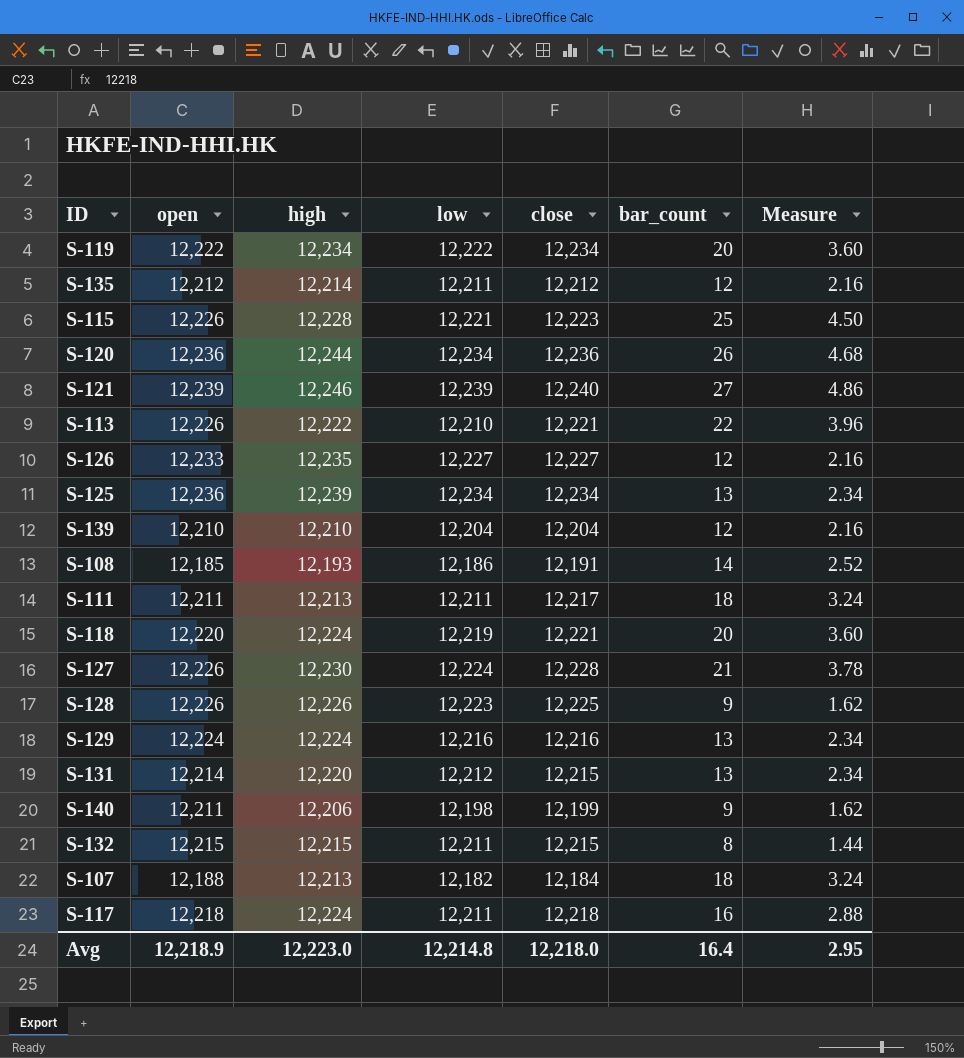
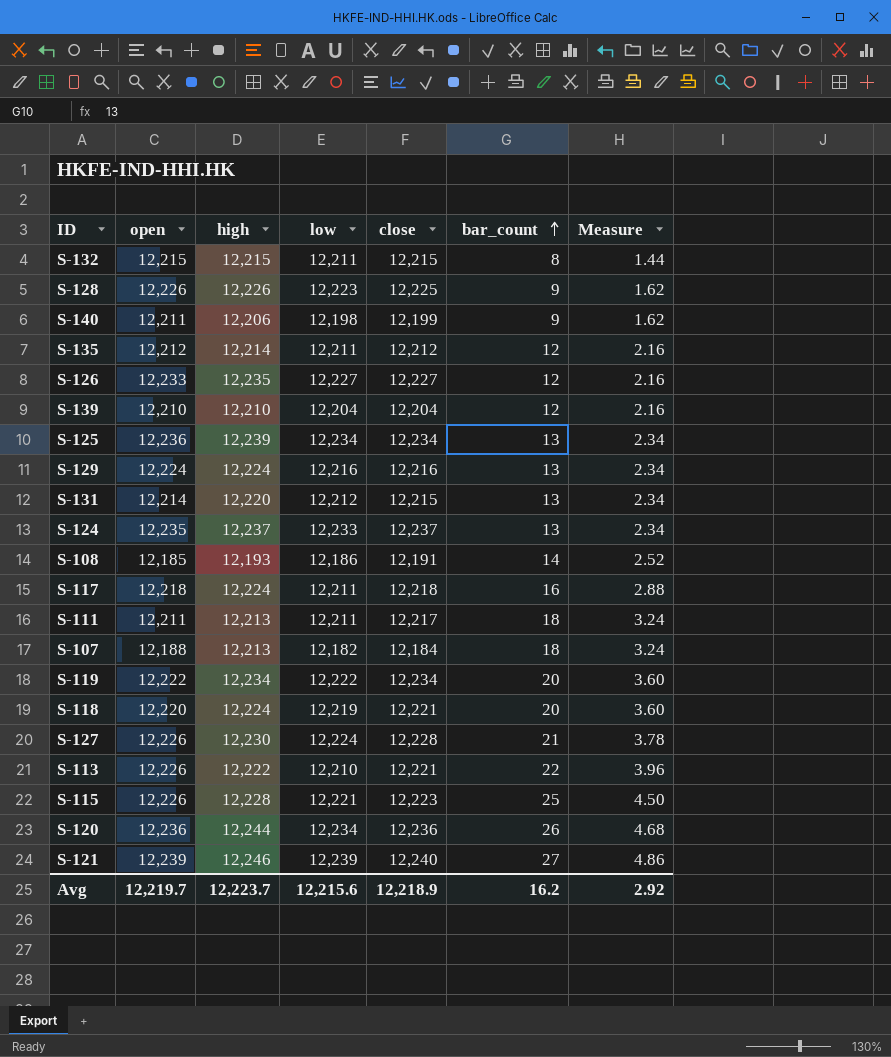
row order: none -> bar_count ascending
row S-124: none -> 12,235 | 12,237 | 12,233 | 12,237 | 13 | 2.34
Avg | open: 12,218.9 -> 12,219.7
Avg | high: 12,223.0 -> 12,223.7
Avg | low: 12,214.8 -> 12,215.6
Avg | close: 12,218.0 -> 12,218.9
Avg | bar_count: 16.4 -> 16.2
Avg | Measure: 2.95 -> 2.92

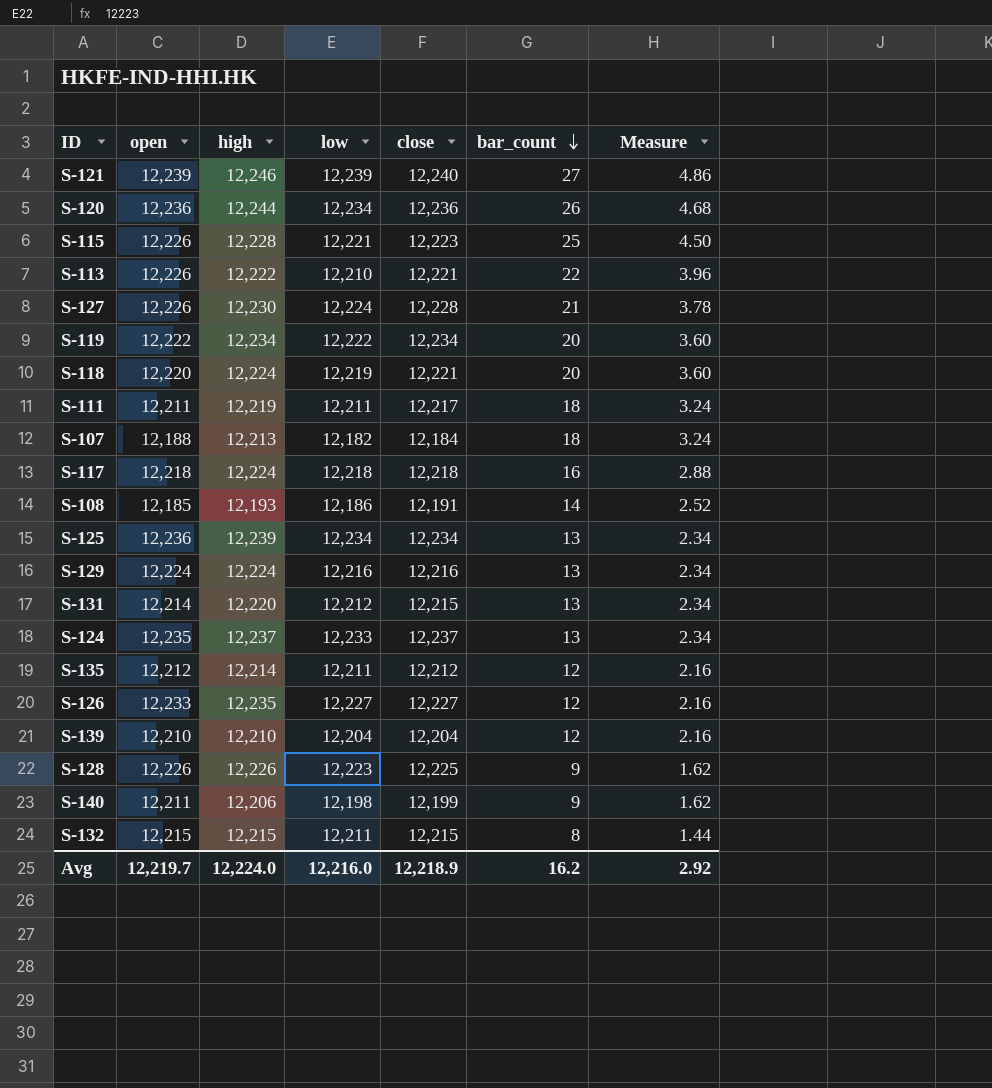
row order: bar_count ascending -> bar_count descending
S-111 | high: 12,213 -> 12,219
S-117 | low: 12,211 -> 12,218
Avg | high: 12,223.7 -> 12,224.0
Avg | low: 12,215.6 -> 12,216.0

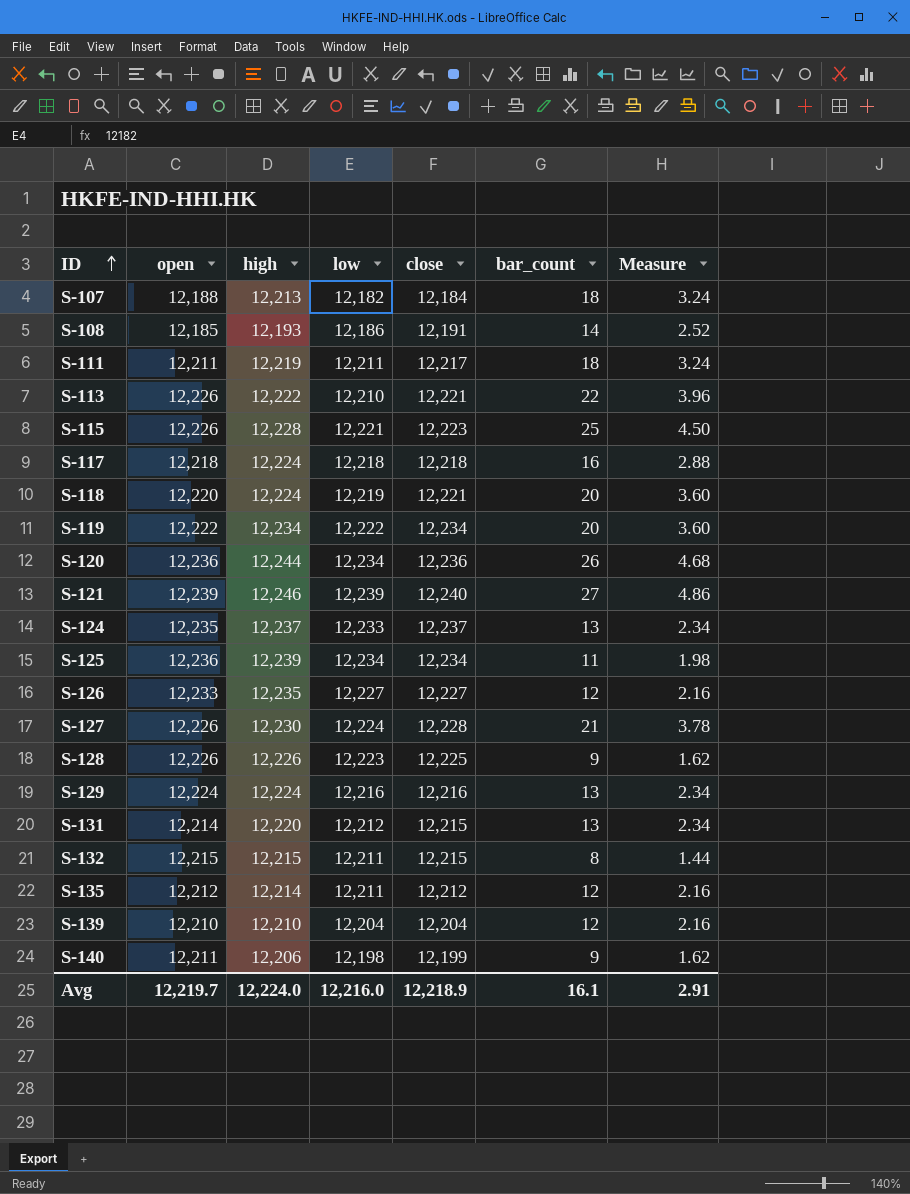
row order: bar_count descending -> ID ascending
S-125 | bar_count: 13 -> 11
S-125 | Measure: 2.34 -> 1.98
Avg | bar_count: 16.2 -> 16.1
Avg | Measure: 2.92 -> 2.91

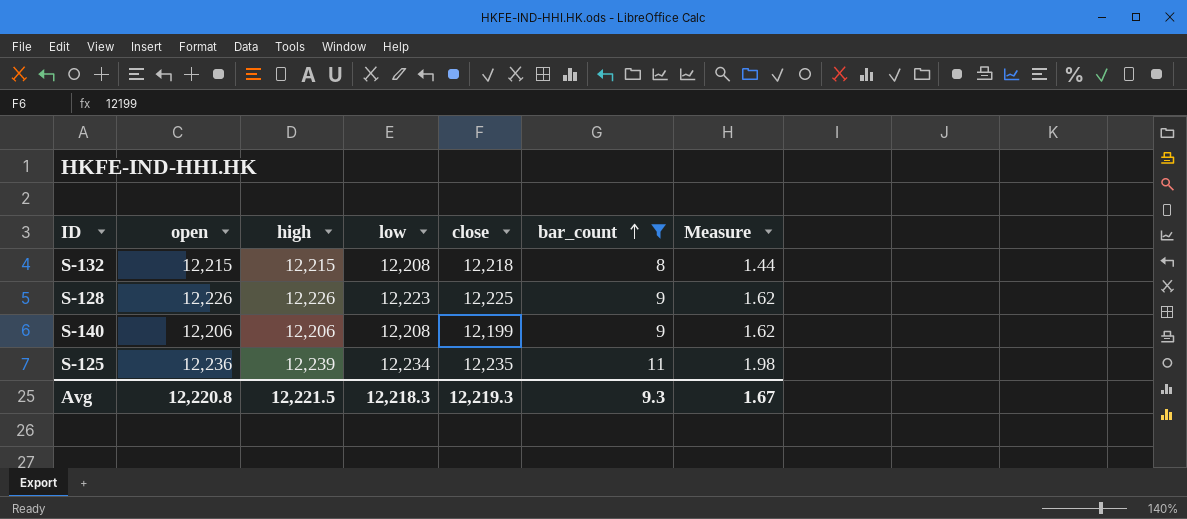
filter: none -> bar_count <= 11
row order: ID ascending -> bar_count ascending
S-132 | low: 12,211 -> 12,208
S-132 | close: 12,215 -> 12,218
S-140 | open: 12,211 -> 12,206
S-140 | low: 12,198 -> 12,208
S-125 | close: 12,234 -> 12,235
Avg | open: 12,219.7 -> 12,220.8
Avg | high: 12,224.0 -> 12,221.5
Avg | low: 12,216.0 -> 12,218.3
Avg | close: 12,218.9 -> 12,219.3
Avg | bar_count: 16.1 -> 9.3
Avg | Measure: 2.91 -> 1.67

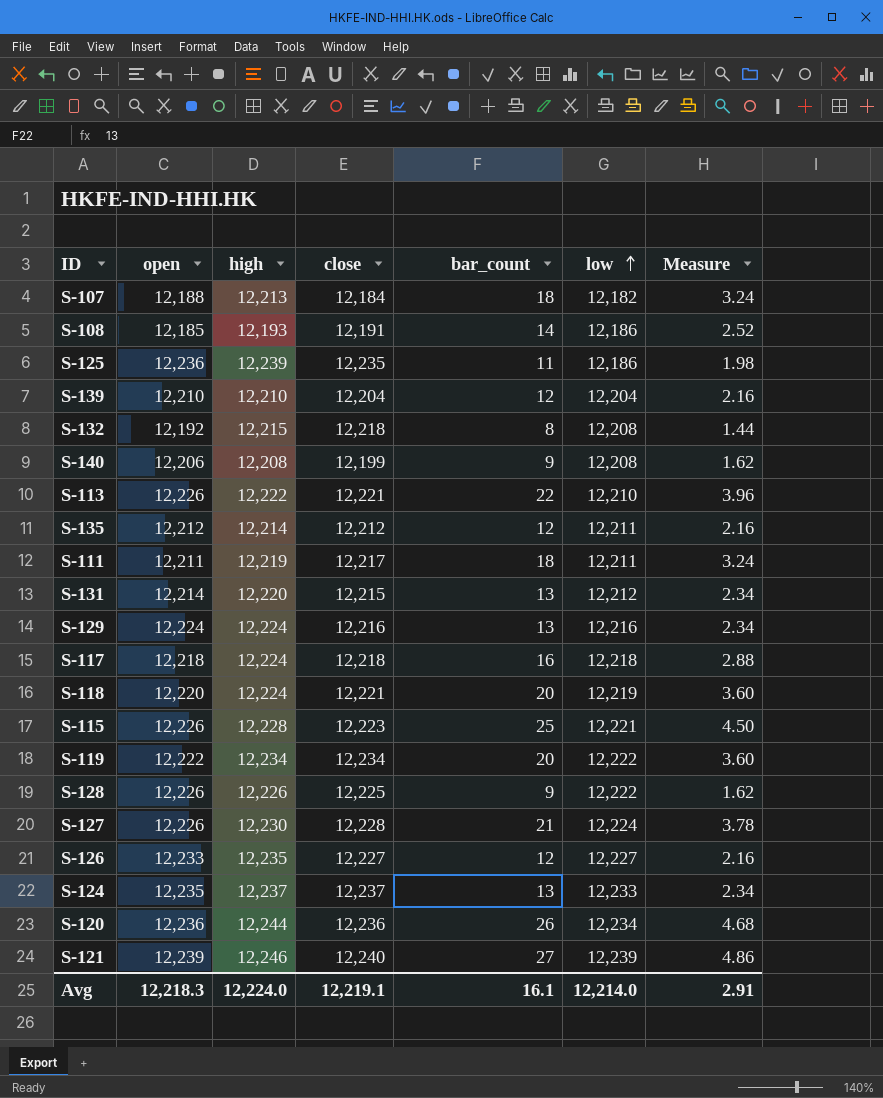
filter: bar_count <= 11 -> none
row order: bar_count ascending -> low ascending
column low | position: 4 -> 6
S-125 | low: 12,234 -> 12,186
S-132 | open: 12,215 -> 12,192
S-140 | high: 12,206 -> 12,208
S-128 | low: 12,223 -> 12,222
Avg | open: 12,220.8 -> 12,218.3
Avg | high: 12,221.5 -> 12,224.0
Avg | close: 12,219.3 -> 12,219.1
Avg | bar_count: 9.3 -> 16.1
Avg | low: 12,218.3 -> 12,214.0
Avg | Measure: 1.67 -> 2.91

